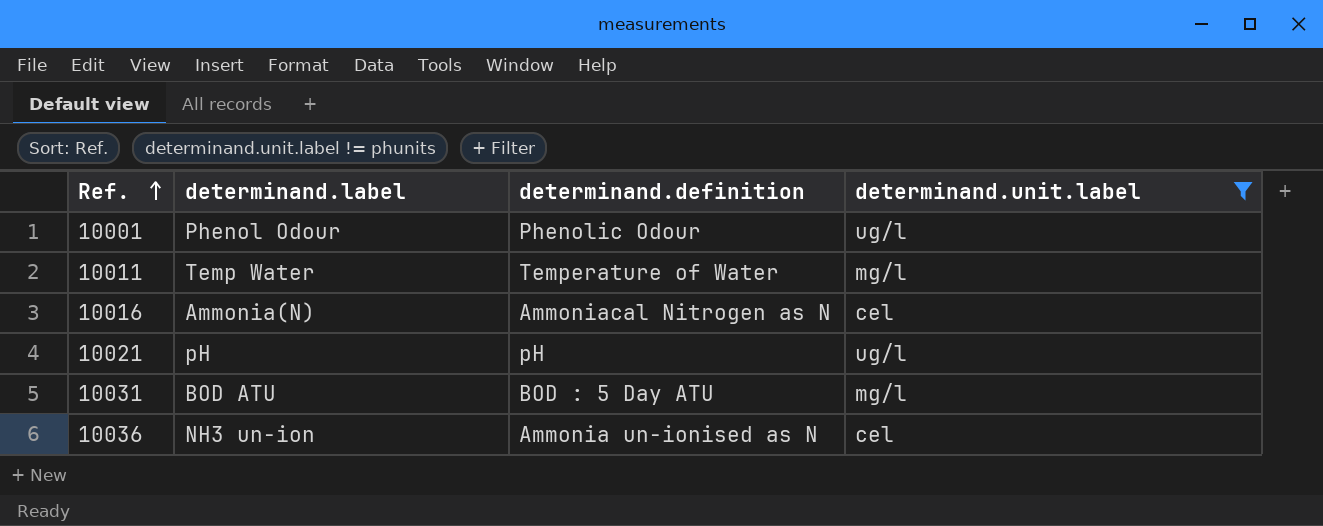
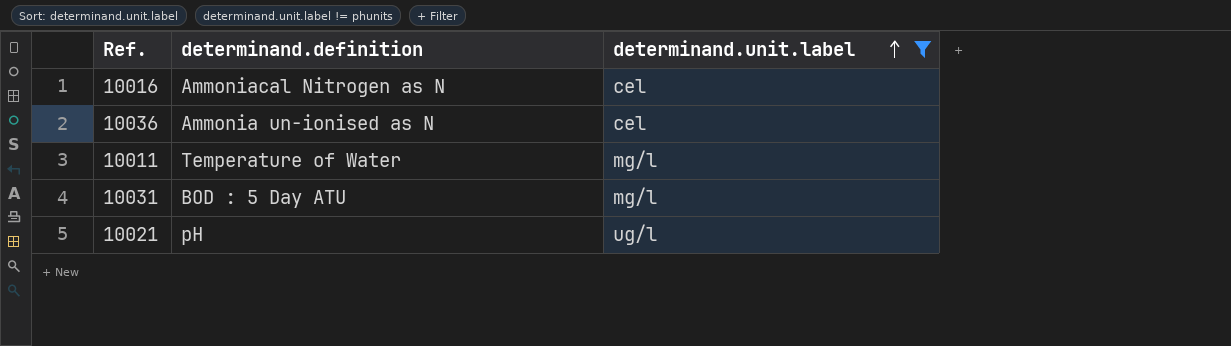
row order: Ref. ascending -> determinand.unit.label ascending
column determinand.label | position: 2 -> none
row 10001: Phenol Odour | Phenolic Odour | ug/l -> none

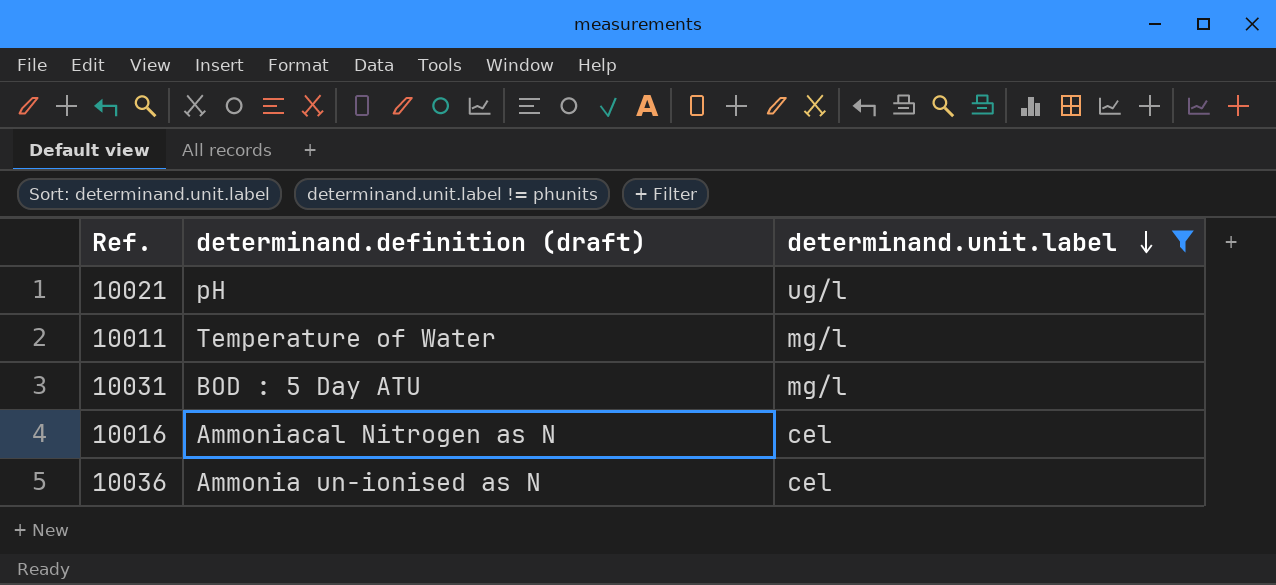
row order: determinand.unit.label ascending -> determinand.unit.label descending
column name: determinand.definition -> determinand.definition (draft)

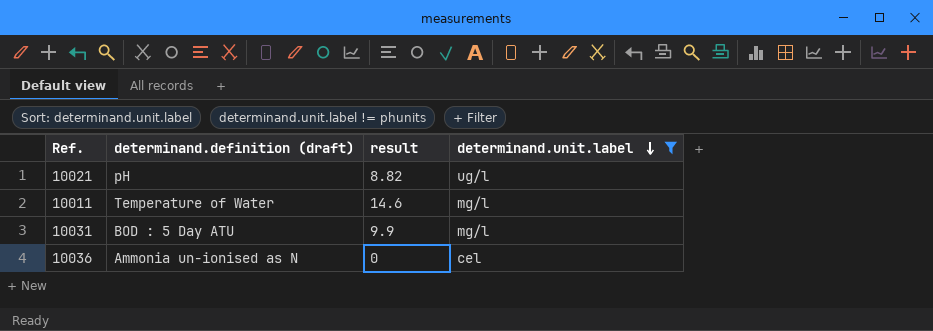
column result | position: none -> 3
row 10016: Ammoniacal Nitrogen as N | cel -> none

